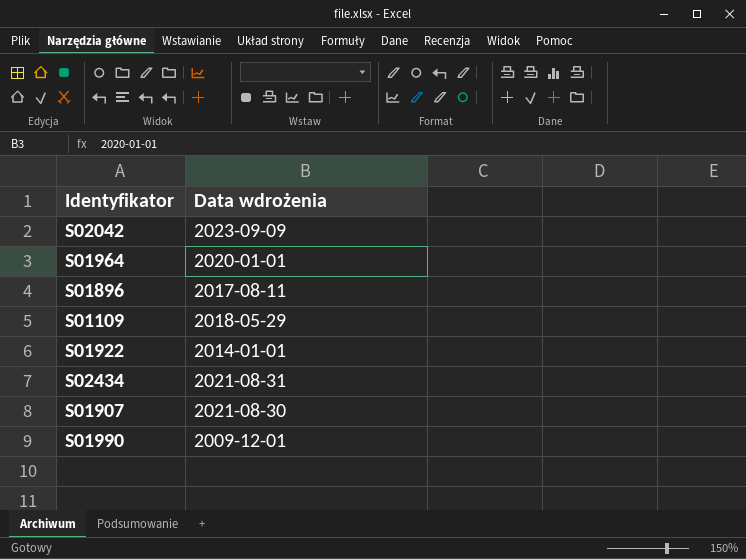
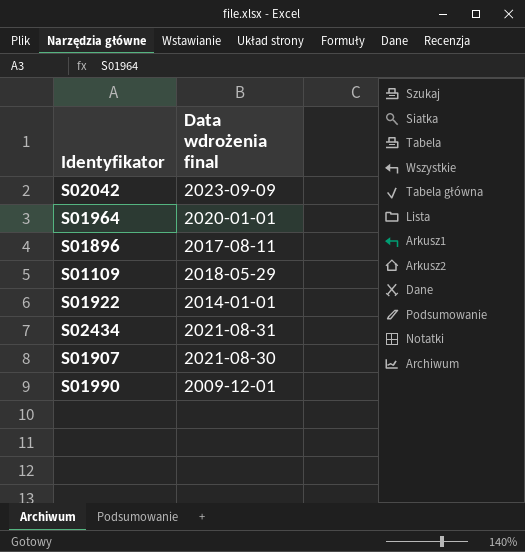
column name: Data wdrożenia -> Data wdrożenia final

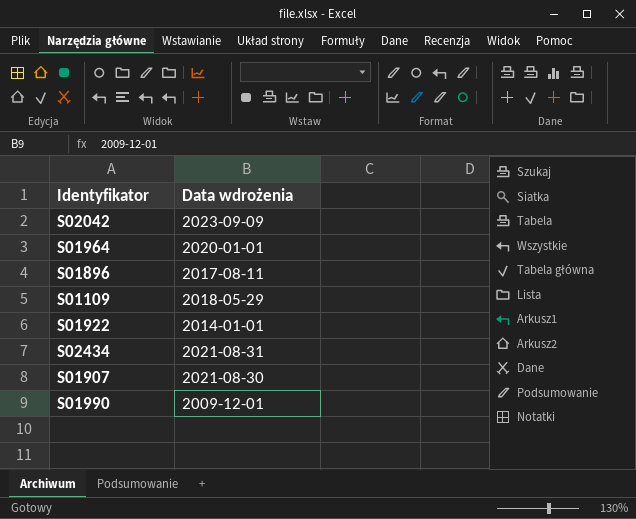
column name: Data wdrożenia final -> Data wdrożenia

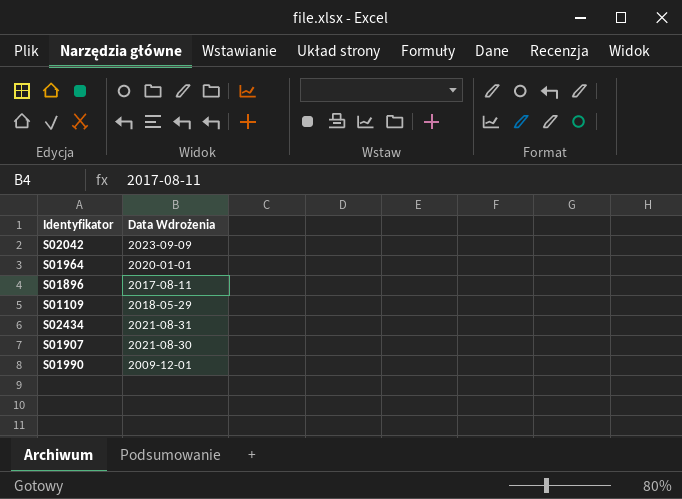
column name: Data wdrożenia -> Data Wdrożenia
row S01922: 2014-01-01 -> none

